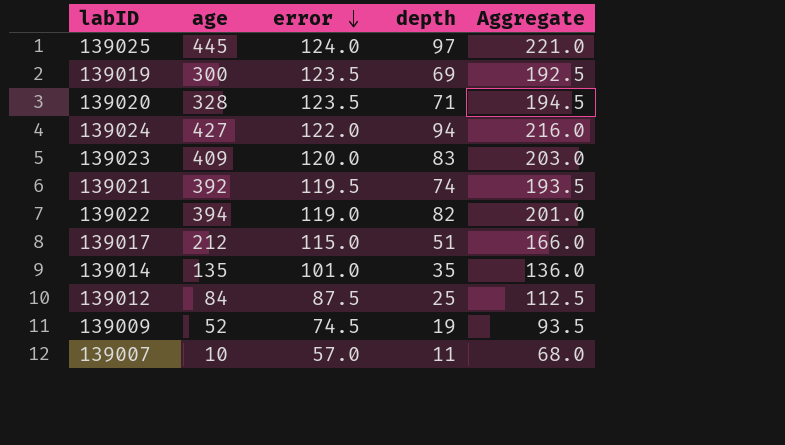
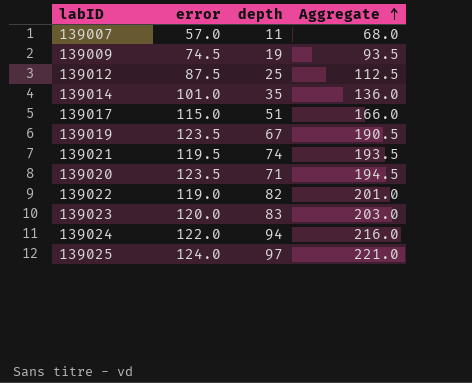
row order: error descending -> Aggregate ascending
column age | position: 2 -> none
139019 | depth: 69 -> 67
139019 | Aggregate: 192.5 -> 190.5

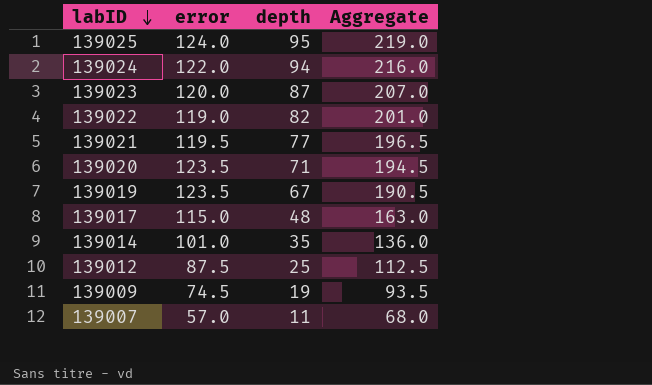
row order: Aggregate ascending -> labID descending
139025 | depth: 97 -> 95
139025 | Aggregate: 221.0 -> 219.0
139023 | depth: 83 -> 87
139023 | Aggregate: 203.0 -> 207.0
139021 | depth: 74 -> 77
139021 | Aggregate: 193.5 -> 196.5
139017 | depth: 51 -> 48
139017 | Aggregate: 166.0 -> 163.0

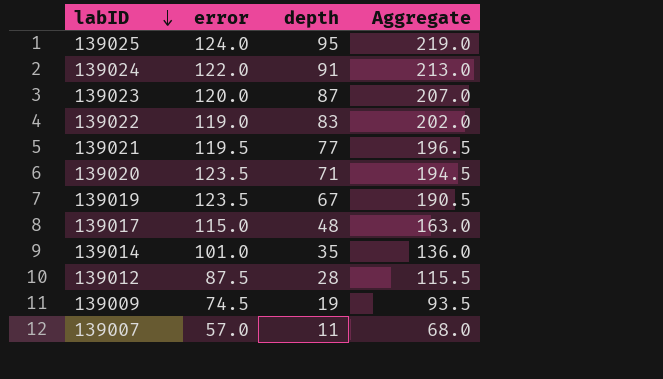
139024 | depth: 94 -> 91
139024 | Aggregate: 216.0 -> 213.0
139022 | depth: 82 -> 83
139022 | Aggregate: 201.0 -> 202.0
139012 | depth: 25 -> 28
139012 | Aggregate: 112.5 -> 115.5

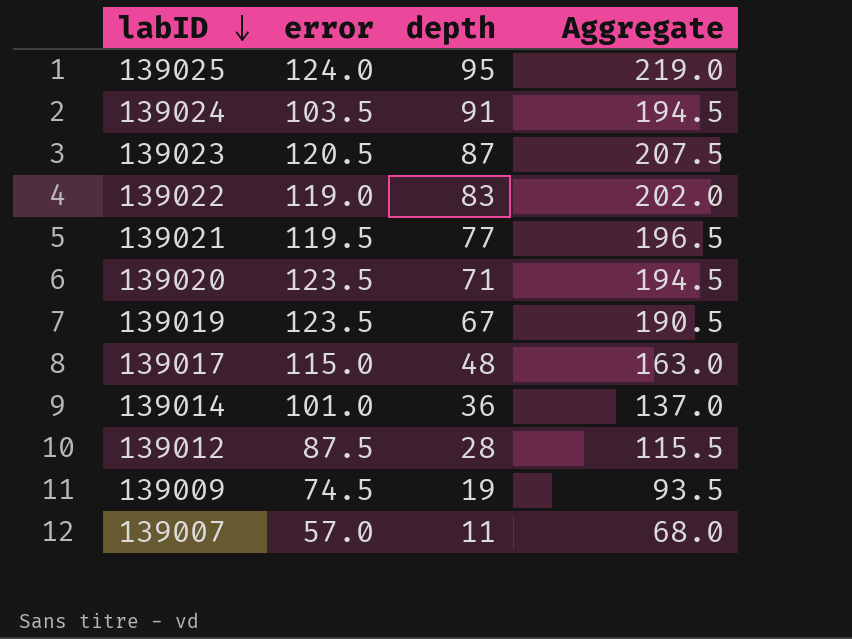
139024 | error: 122.0 -> 103.5
139024 | Aggregate: 213.0 -> 194.5
139023 | error: 120.0 -> 120.5
139023 | Aggregate: 207.0 -> 207.5
139014 | depth: 35 -> 36
139014 | Aggregate: 136.0 -> 137.0

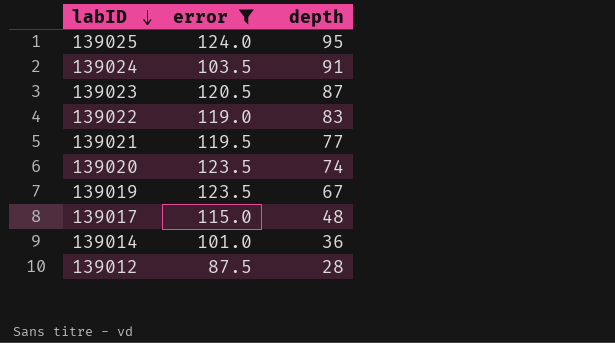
filter: none -> error >= 87.5
column Aggregate | formula: [error] + [depth] -> none
139020 | depth: 71 -> 74

